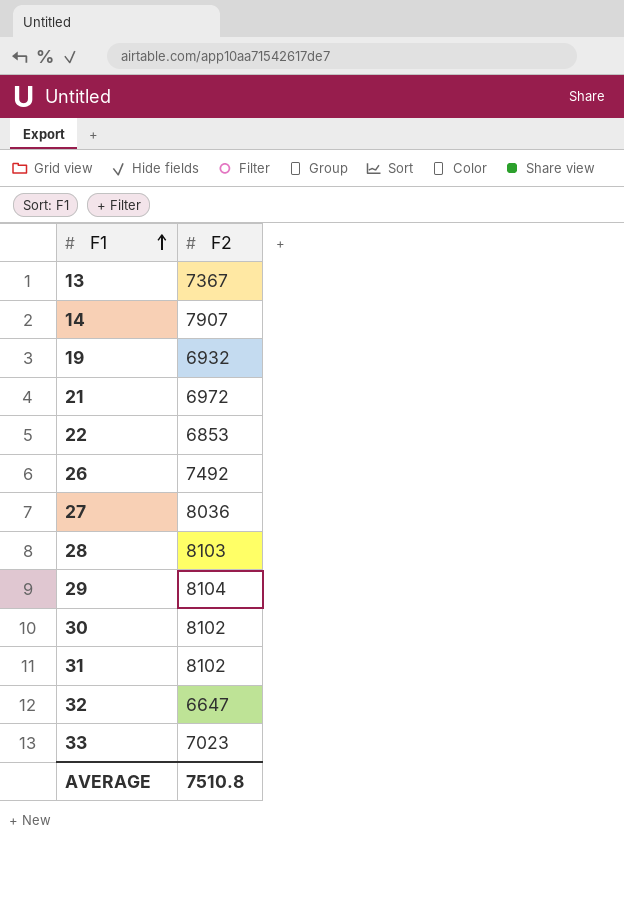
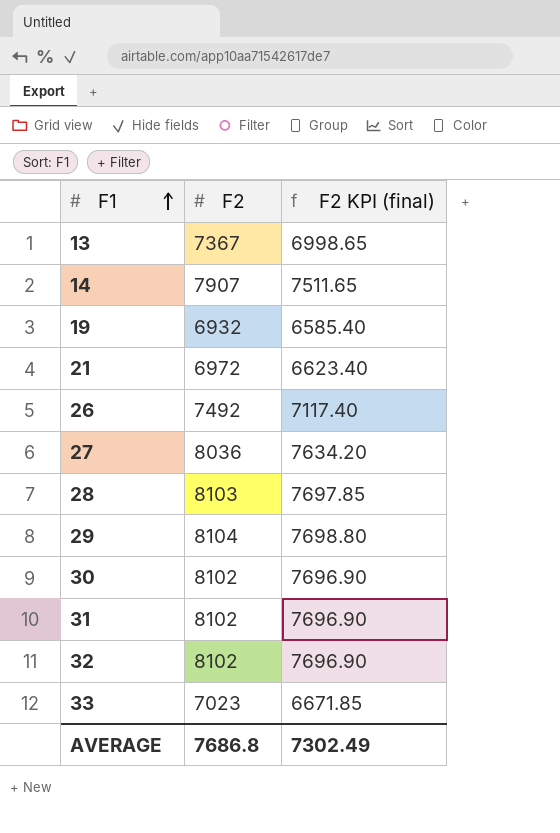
column F2 KPI (final) | formula: none -> [F2] * 0.95
row 22: 6853 -> none
32 | F2: 6647 -> 8102
AVERAGE | F2: 7510.8 -> 7686.8

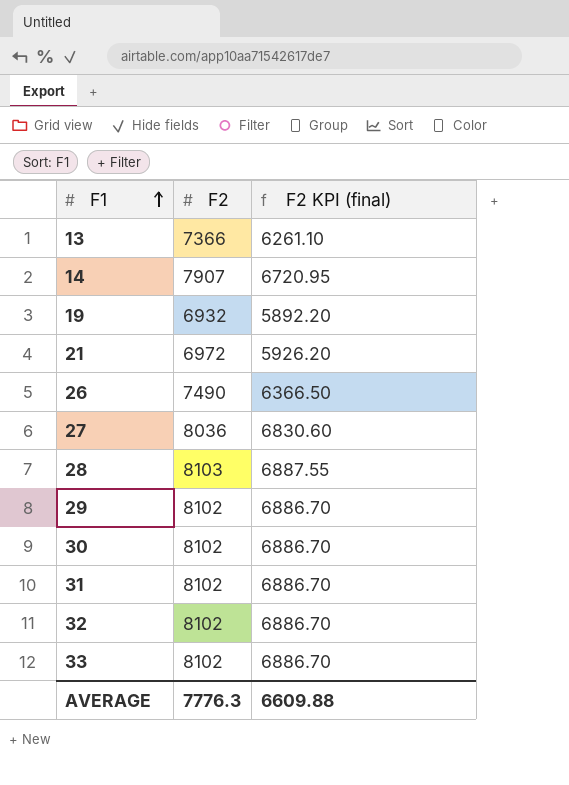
column F2 KPI (final) | formula: [F2] * 0.95 -> [F2] * 0.85
13 | F2: 7367 -> 7366
26 | F2: 7492 -> 7490
29 | F2: 8104 -> 8102
33 | F2: 7023 -> 8102
AVERAGE | F2: 7686.8 -> 7776.3
AVERAGE | F2 KPI (final): 7302.49 -> 6609.88

